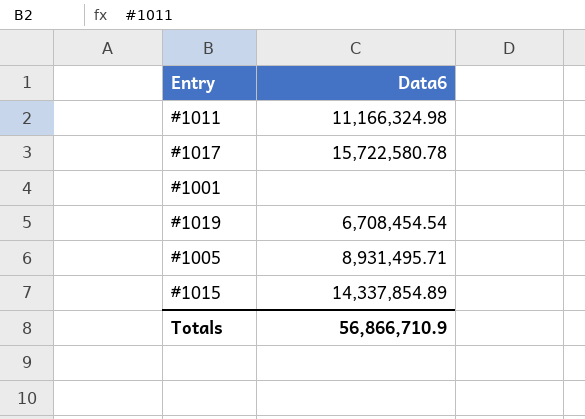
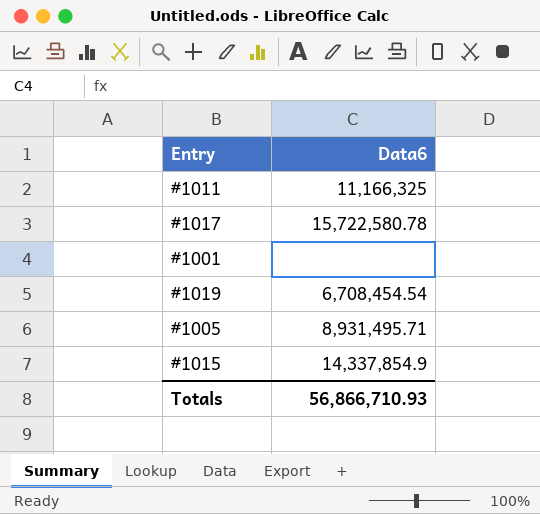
#1011 | Data6: 11,166,324.98 -> 11,166,325
#1015 | Data6: 14,337,854.89 -> 14,337,854.9
Totals | Data6: 56,866,710.9 -> 56,866,710.93

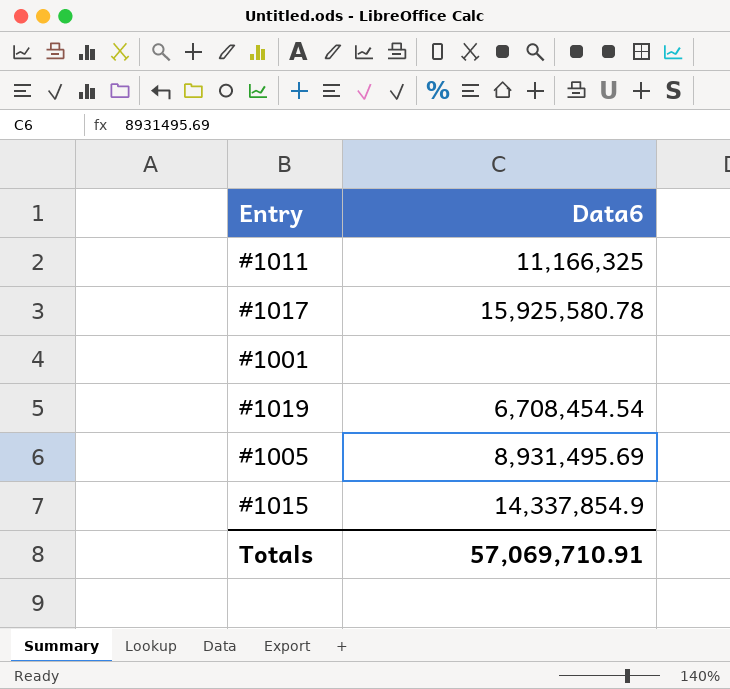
#1017 | Data6: 15,722,580.78 -> 15,925,580.78
#1005 | Data6: 8,931,495.71 -> 8,931,495.69
Totals | Data6: 56,866,710.93 -> 57,069,710.91

